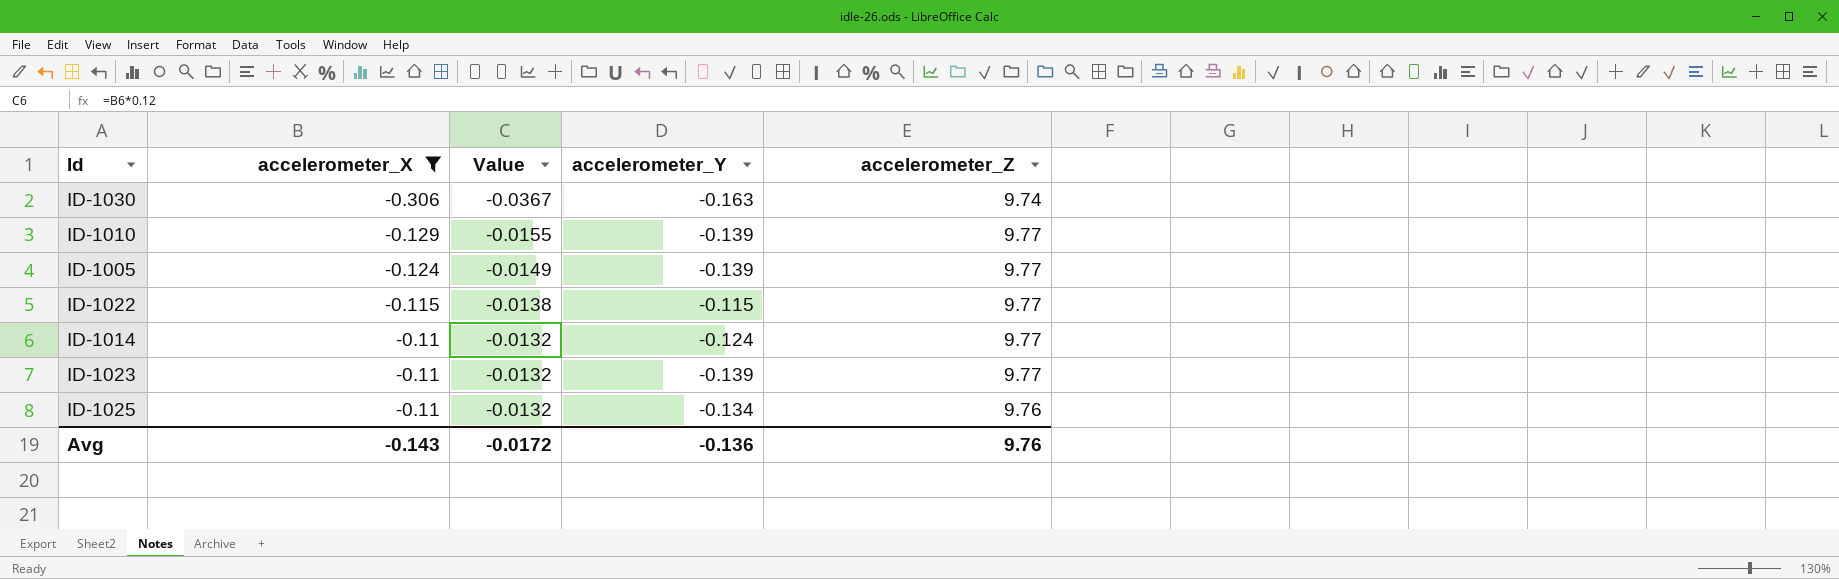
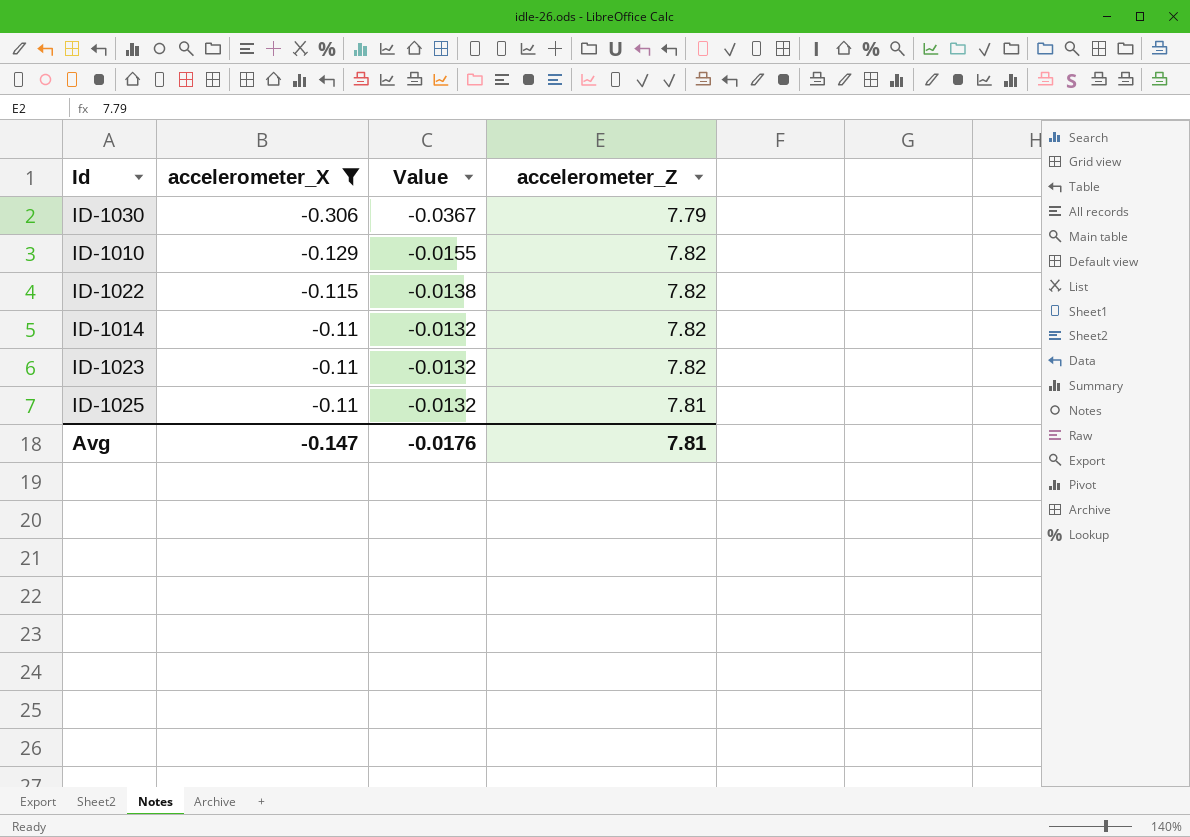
column accelerometer_Y | position: 4 -> none
row ID-1005: -0.124 | -0.0149 | -0.139 | 9.77 -> none
ID-1030 | accelerometer_Z: 9.74 -> 7.79
ID-1010 | accelerometer_Z: 9.77 -> 7.82
ID-1022 | accelerometer_Z: 9.77 -> 7.82
ID-1014 | accelerometer_Z: 9.77 -> 7.82
ID-1023 | accelerometer_Z: 9.77 -> 7.82
ID-1025 | accelerometer_Z: 9.76 -> 7.81
Avg | accelerometer_X: -0.143 -> -0.147
Avg | Value: -0.0172 -> -0.0176
Avg | accelerometer_Z: 9.76 -> 7.81

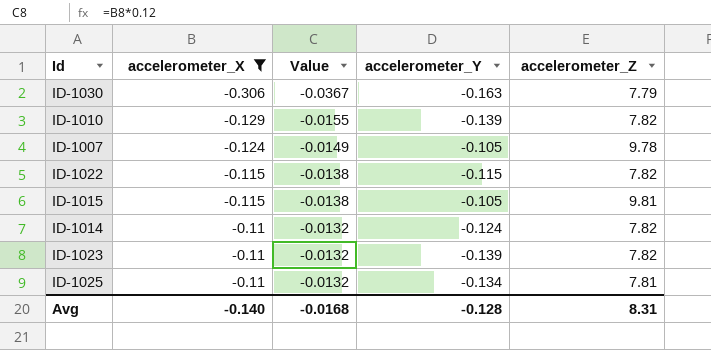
column accelerometer_Y | position: none -> 4
row ID-1007: none -> -0.124 | -0.0149 | -0.105 | 9.78
row ID-1015: none -> -0.115 | -0.0138 | -0.105 | 9.81
Avg | accelerometer_X: -0.147 -> -0.140
Avg | Value: -0.0176 -> -0.0168
Avg | accelerometer_Z: 7.81 -> 8.31

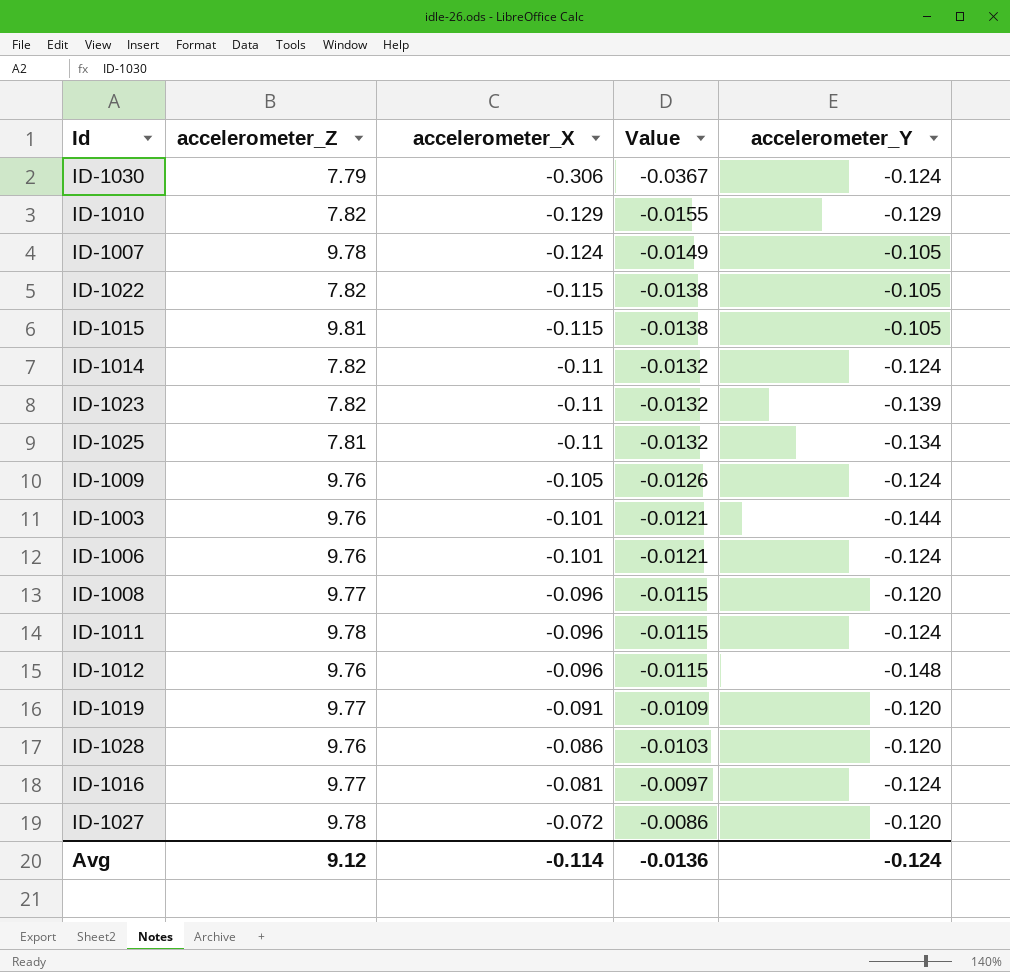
filter: accelerometer_X <= -0.11 -> none
column accelerometer_Z | position: 5 -> 2
ID-1030 | accelerometer_Y: -0.163 -> -0.124
ID-1010 | accelerometer_Y: -0.139 -> -0.129
ID-1022 | accelerometer_Y: -0.115 -> -0.105
Avg | accelerometer_Z: 8.31 -> 9.12
Avg | accelerometer_X: -0.140 -> -0.114
Avg | Value: -0.0168 -> -0.0136
Avg | accelerometer_Y: -0.128 -> -0.124

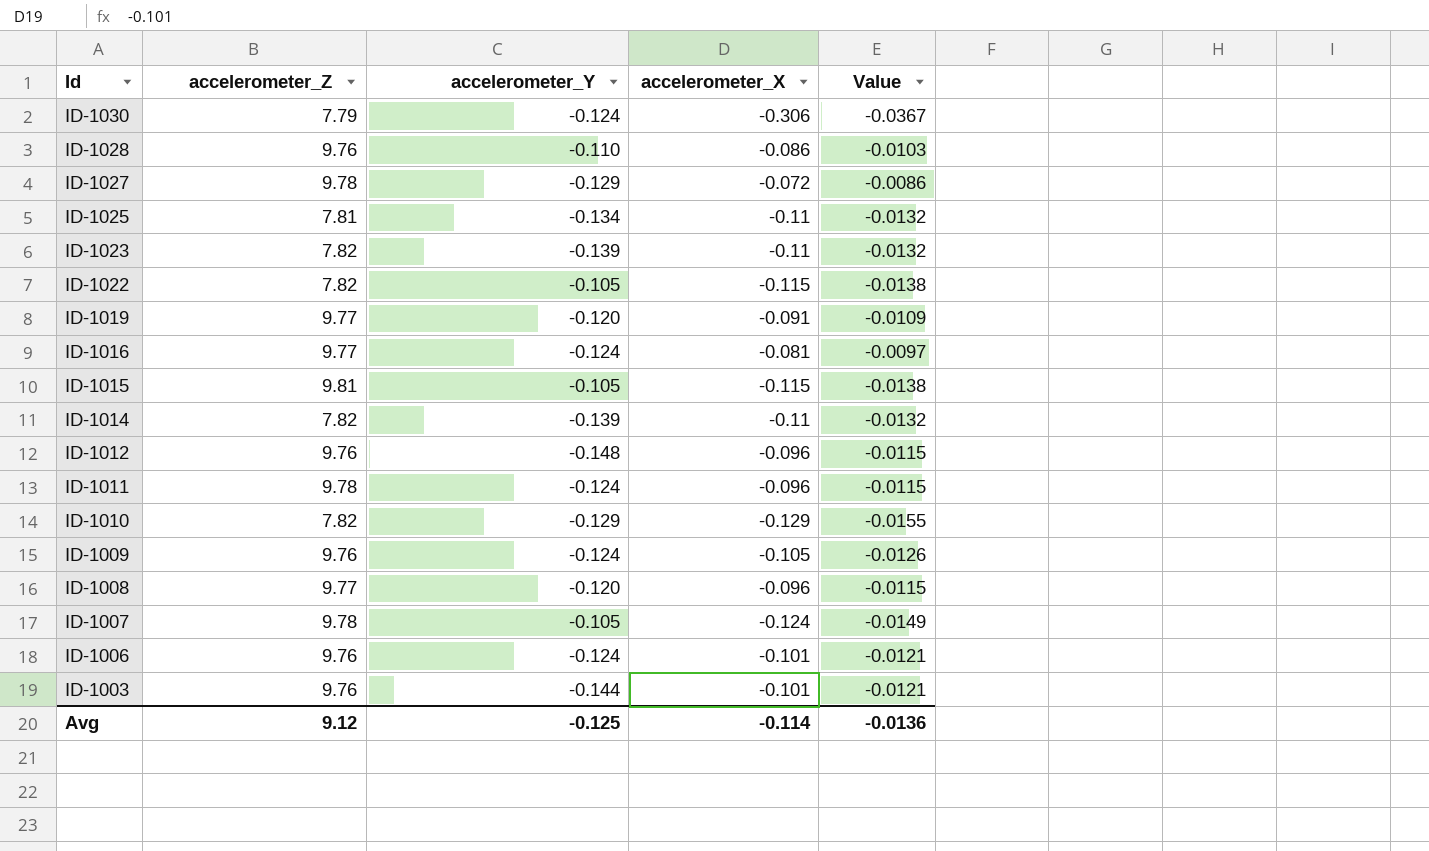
row order: accelerometer_X ascending -> Id descending
column accelerometer_Y | position: 5 -> 3
ID-1028 | accelerometer_Y: -0.120 -> -0.110
ID-1027 | accelerometer_Y: -0.120 -> -0.129
ID-1014 | accelerometer_Y: -0.124 -> -0.139
Avg | accelerometer_Y: -0.124 -> -0.125

